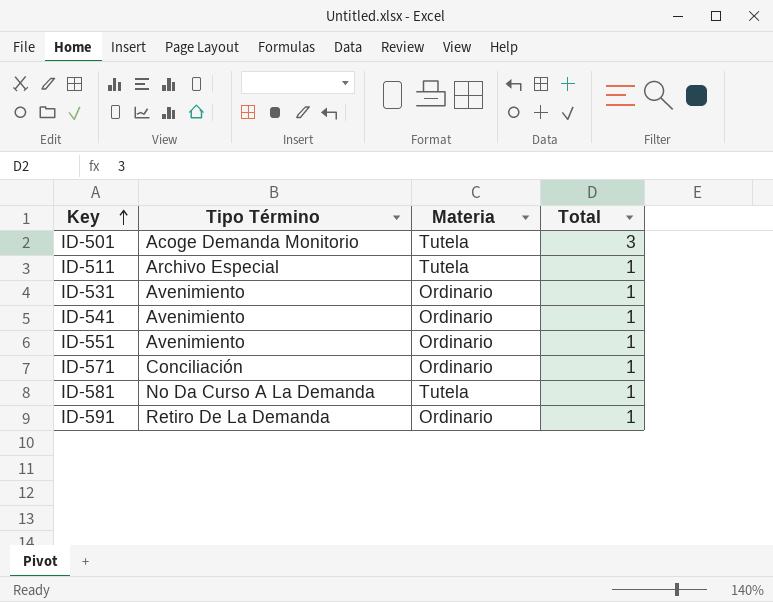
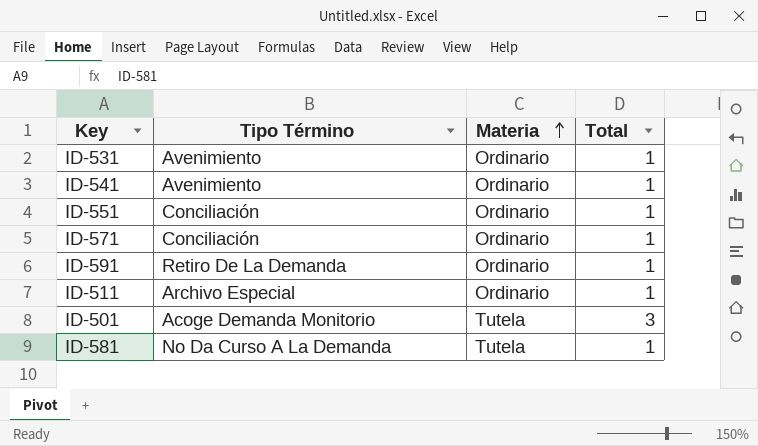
row order: Key ascending -> Materia ascending
ID-551 | Tipo Término: Avenimiento -> Conciliación
ID-511 | Materia: Tutela -> Ordinario

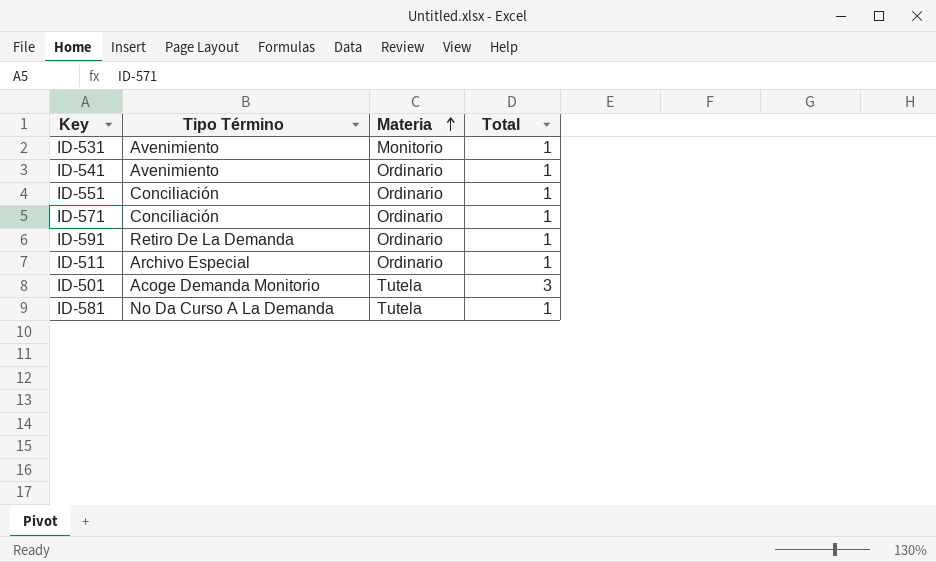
ID-531 | Materia: Ordinario -> Monitorio

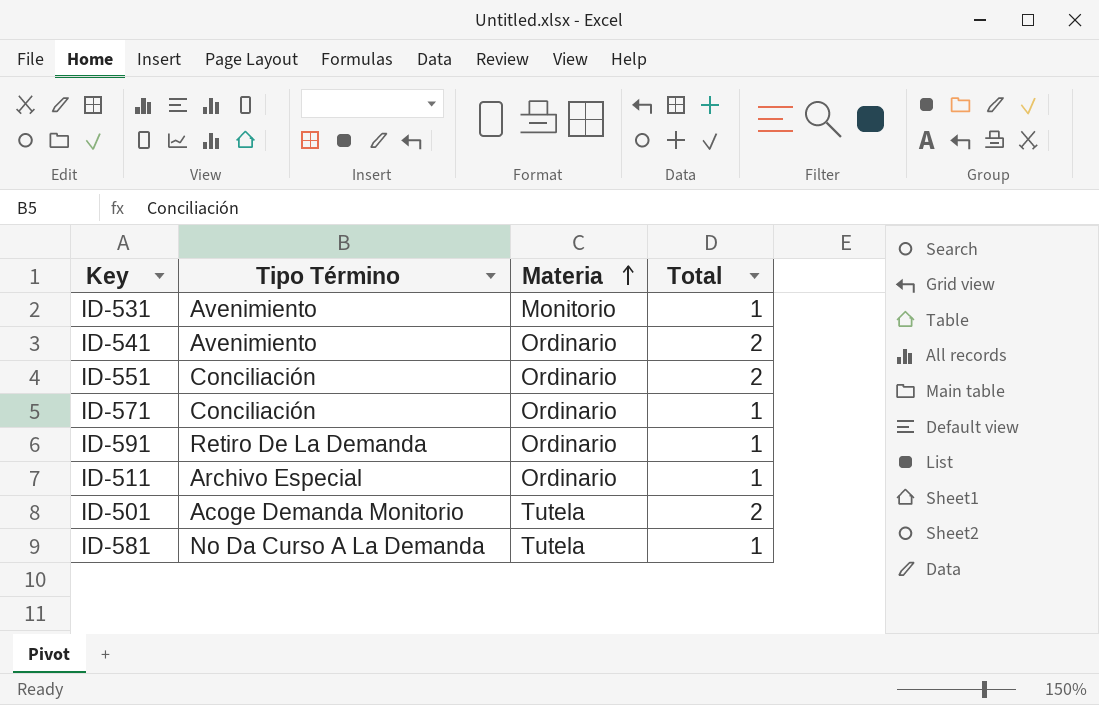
ID-541 | Total: 1 -> 2
ID-551 | Total: 1 -> 2
ID-501 | Total: 3 -> 2

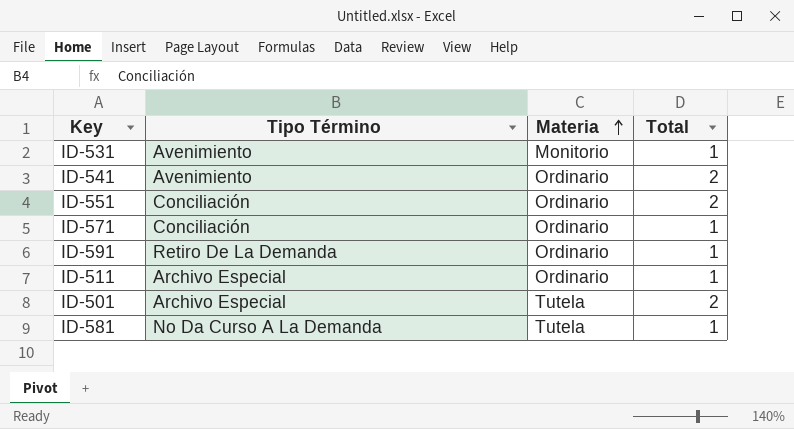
ID-501 | Tipo Término: Acoge Demanda Monitorio -> Archivo Especial

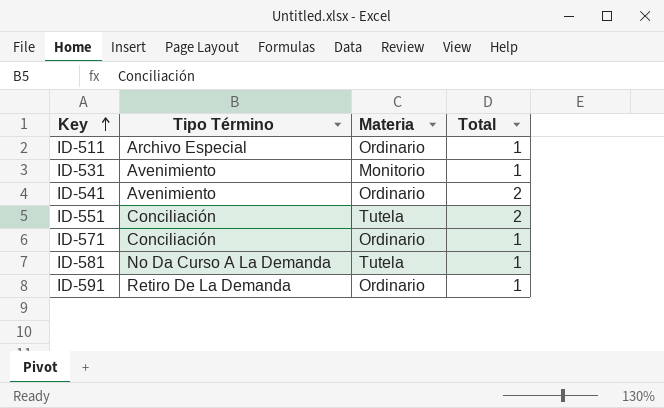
row order: Materia ascending -> Key ascending
row ID-501: Archivo Especial | Tutela | 2 -> none
ID-551 | Materia: Ordinario -> Tutela

